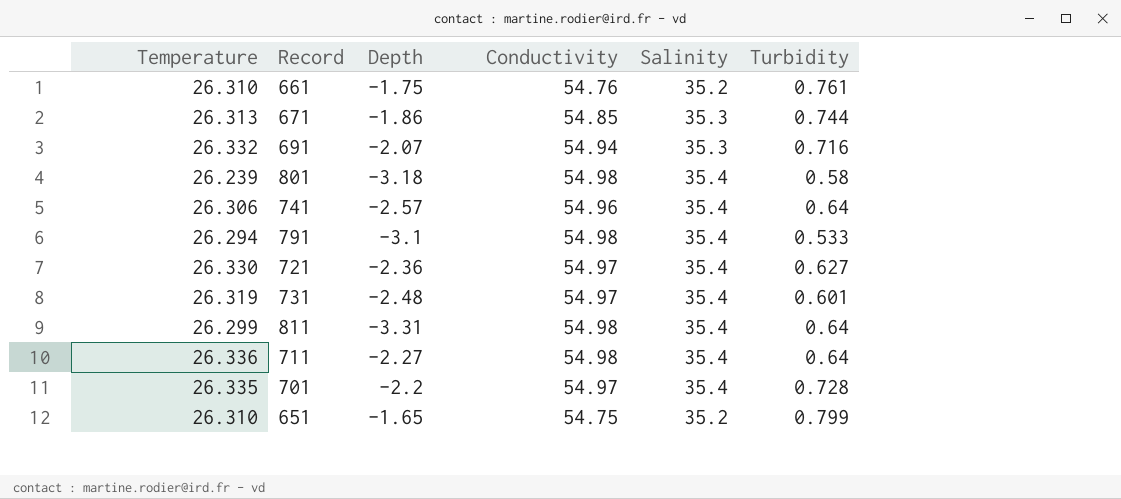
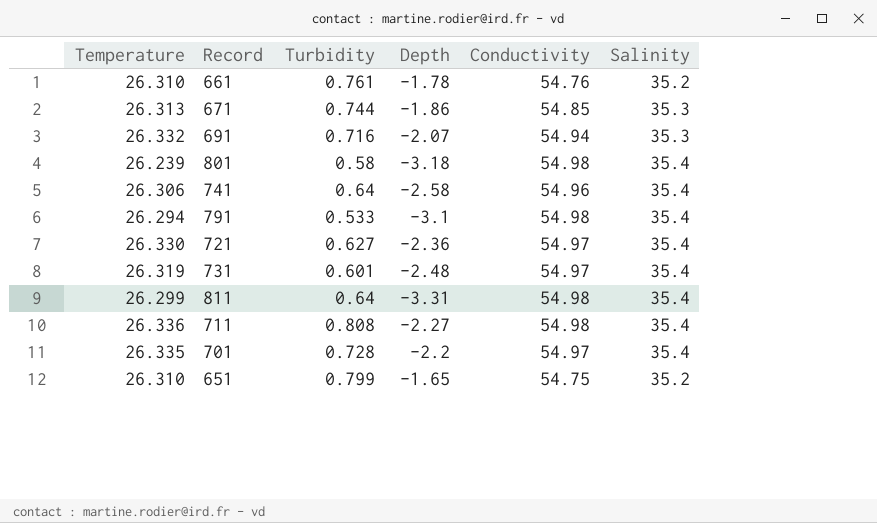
column Turbidity | position: 6 -> 3
661 | Depth: -1.75 -> -1.78
741 | Depth: -2.57 -> -2.58
711 | Turbidity: 0.64 -> 0.808

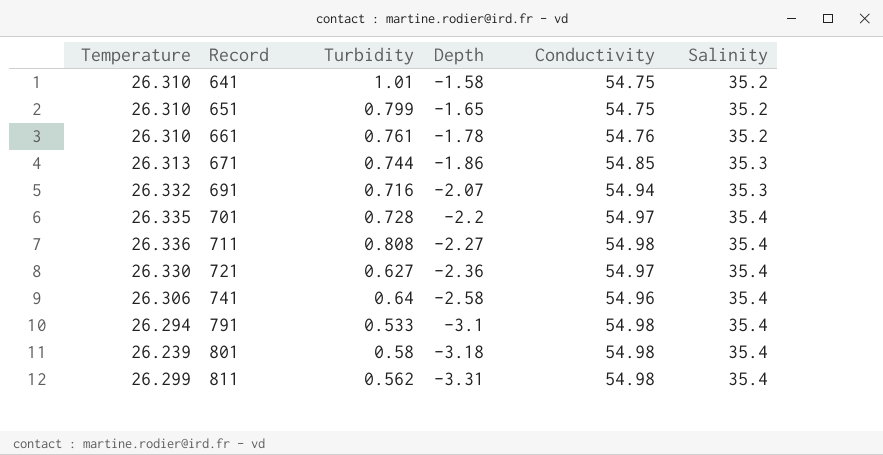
row order: none -> Record ascending
row 731: 26.319 | 0.601 | -2.48 | 54.97 | 35.4 -> none
row 641: none -> 26.310 | 1.01 | -1.58 | 54.75 | 35.2
811 | Turbidity: 0.64 -> 0.562

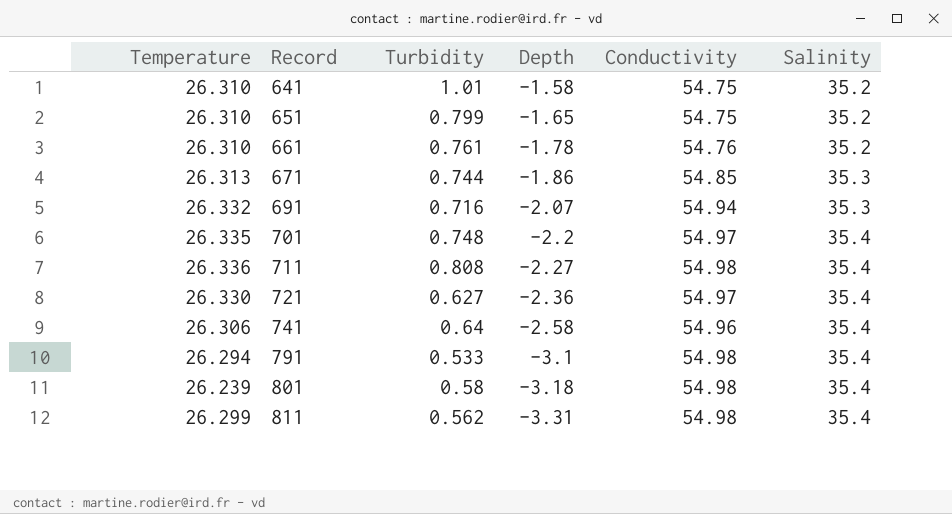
701 | Turbidity: 0.728 -> 0.748

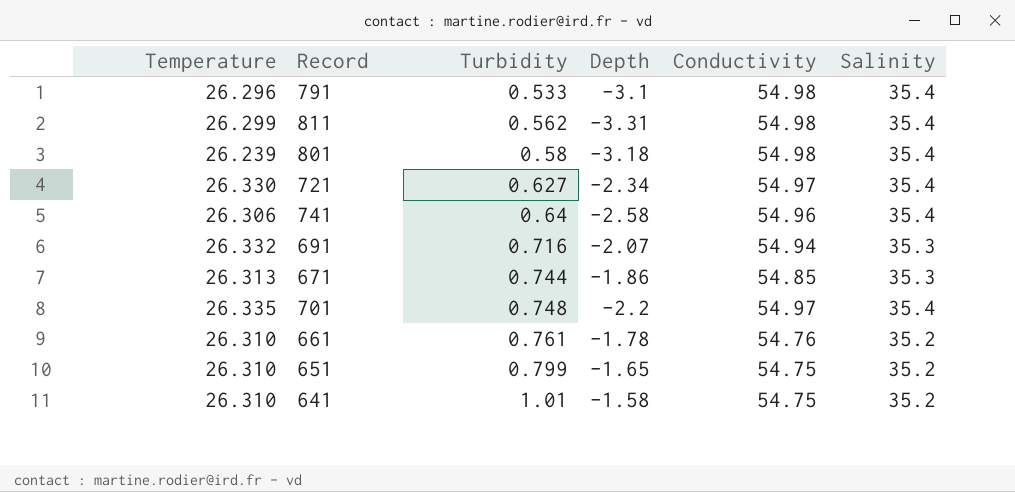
row order: Record ascending -> Turbidity ascending
row 711: 26.336 | 0.808 | -2.27 | 54.98 | 35.4 -> none
791 | Temperature: 26.294 -> 26.296
721 | Depth: -2.36 -> -2.34

